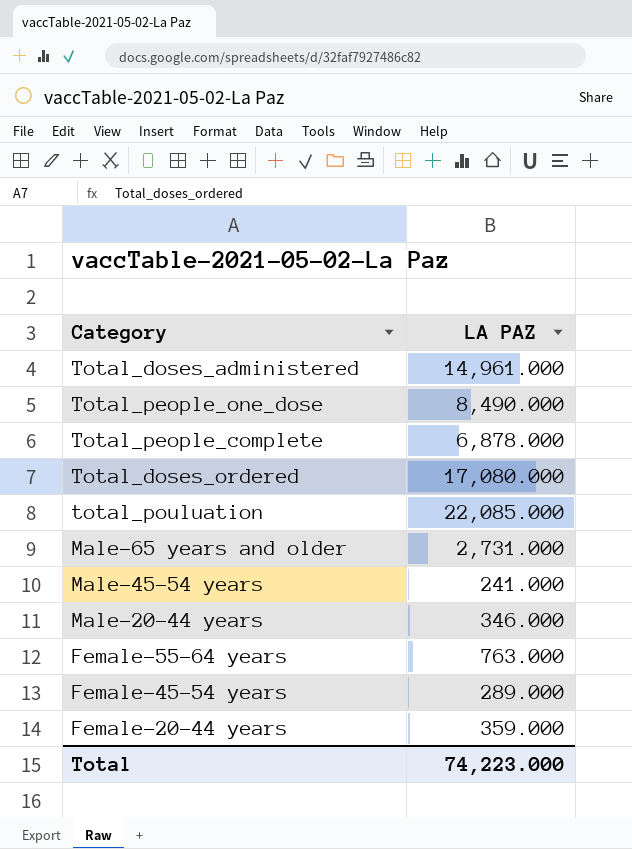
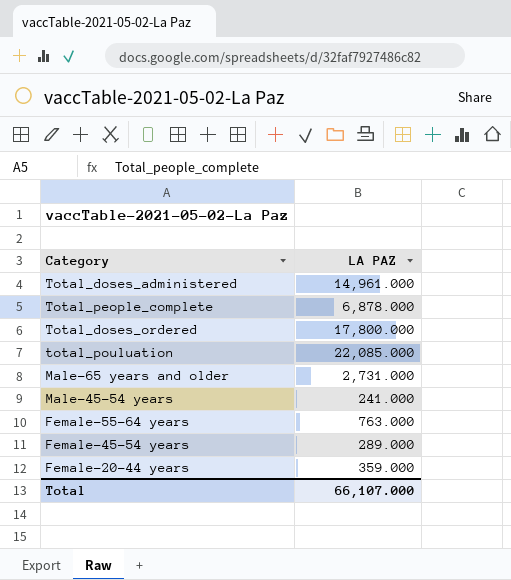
row Total_people_one_dose: 8,490.000 -> none
row Male-20-44 years: 346.000 -> none
Total_doses_ordered | LA PAZ: 17,080.000 -> 17,800.000
Total | LA PAZ: 74,223.000 -> 66,107.000

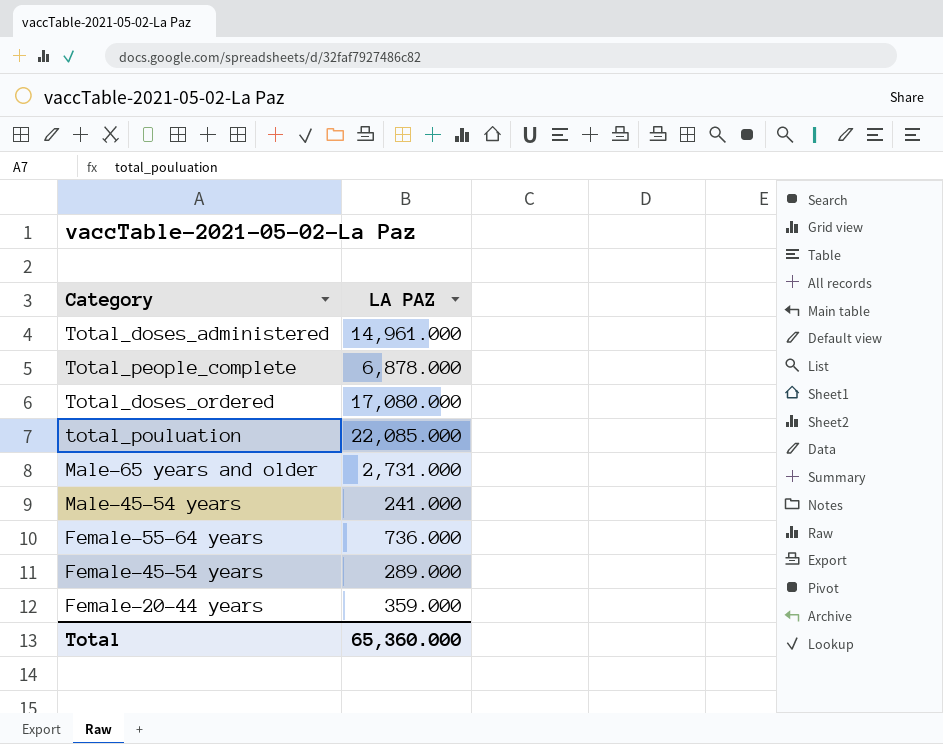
Total_doses_ordered | LA PAZ: 17,800.000 -> 17,080.000
Female-55-64 years | LA PAZ: 763.000 -> 736.000
Total | LA PAZ: 66,107.000 -> 65,360.000

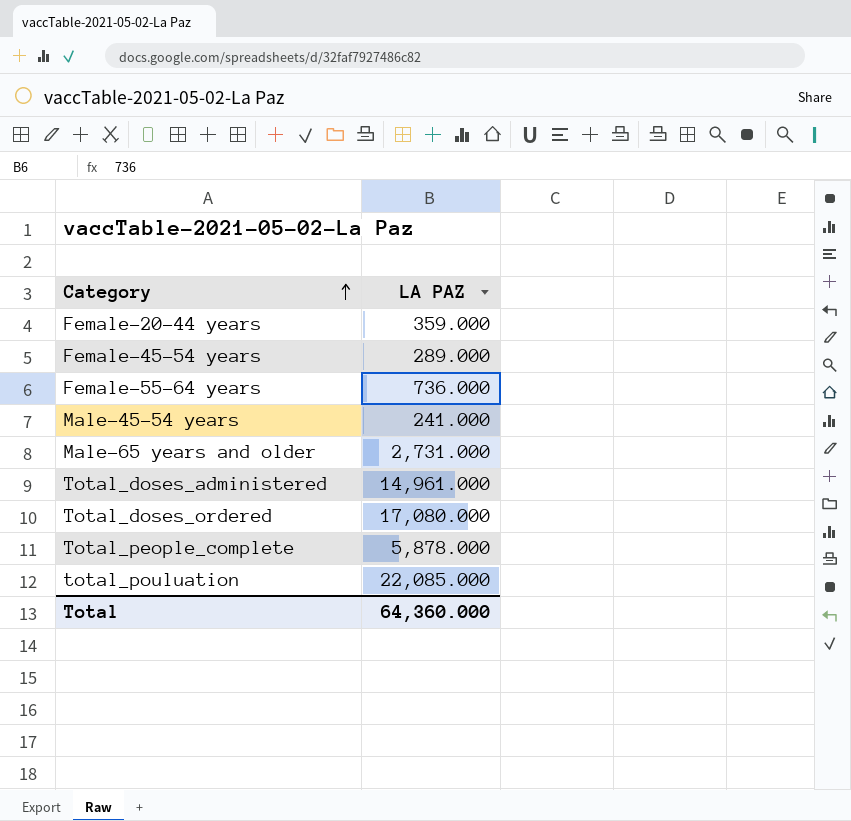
row order: none -> Category ascending
Total_people_complete | LA PAZ: 6,878.000 -> 5,878.000
Total | LA PAZ: 65,360.000 -> 64,360.000

